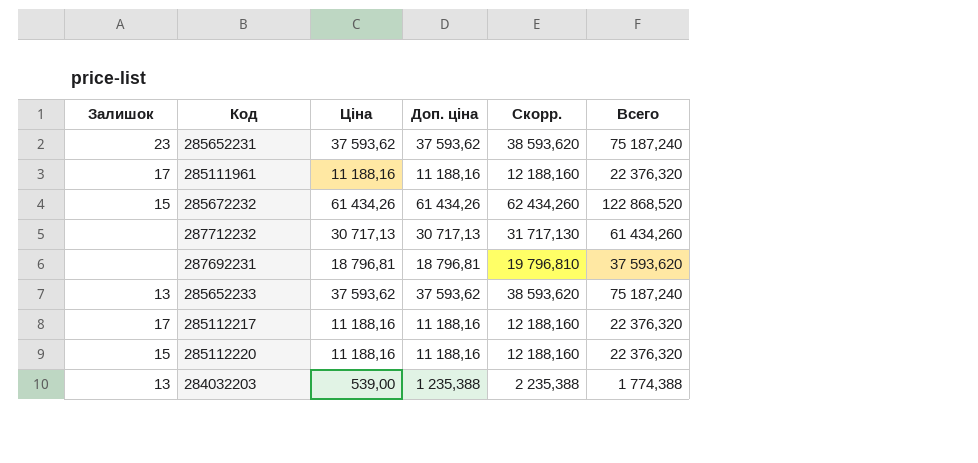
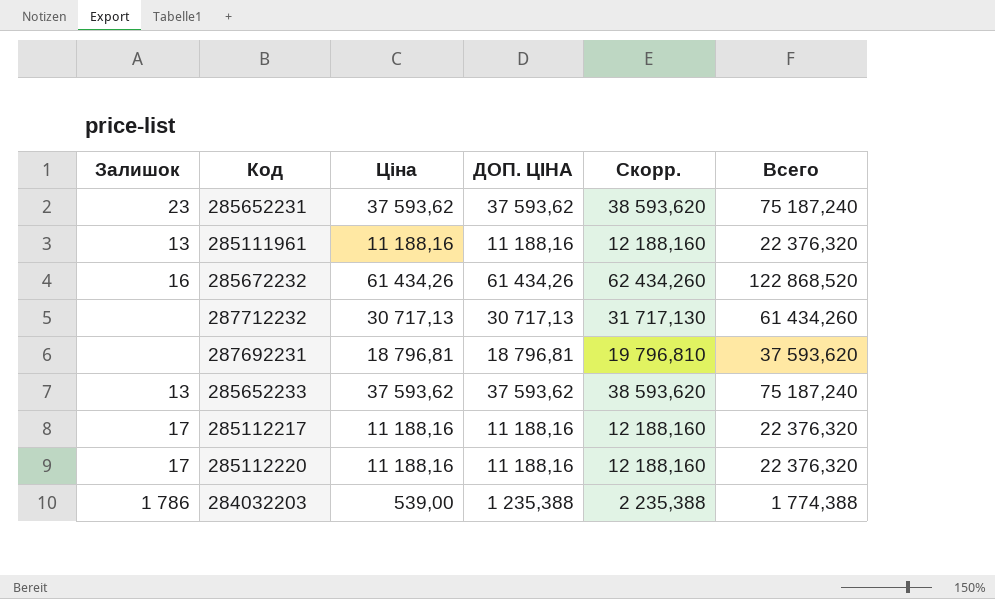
column name: Доп. ціна -> ДОП. ЦІНА
285111961 | Залишок: 17 -> 13
285672232 | Залишок: 15 -> 16
285112220 | Залишок: 15 -> 17
284032203 | Залишок: 13 -> 1 786

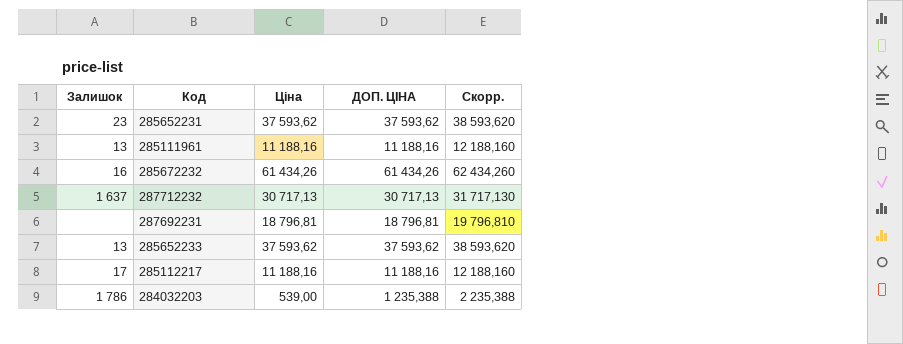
column Всего | formula: [Ціна] + [ДОП. ЦІНА] -> none
row 285112220: 17 | 11 188,16 | 11 188,16 | 12 188,160 | 22 376,320 -> none
287712232 | Залишок: none -> 1 637

